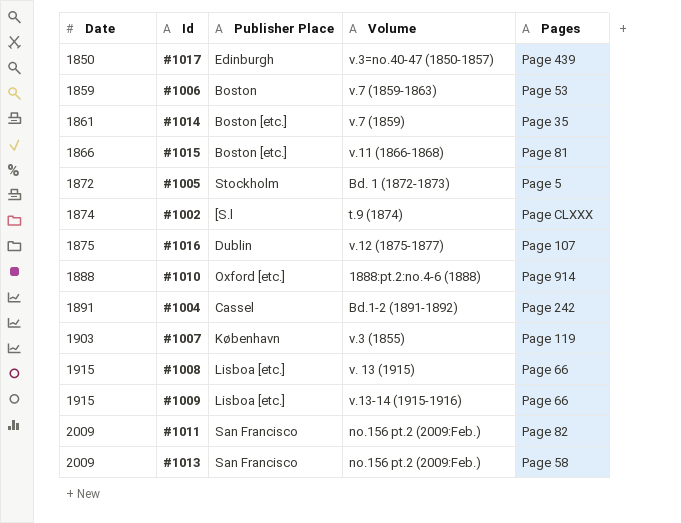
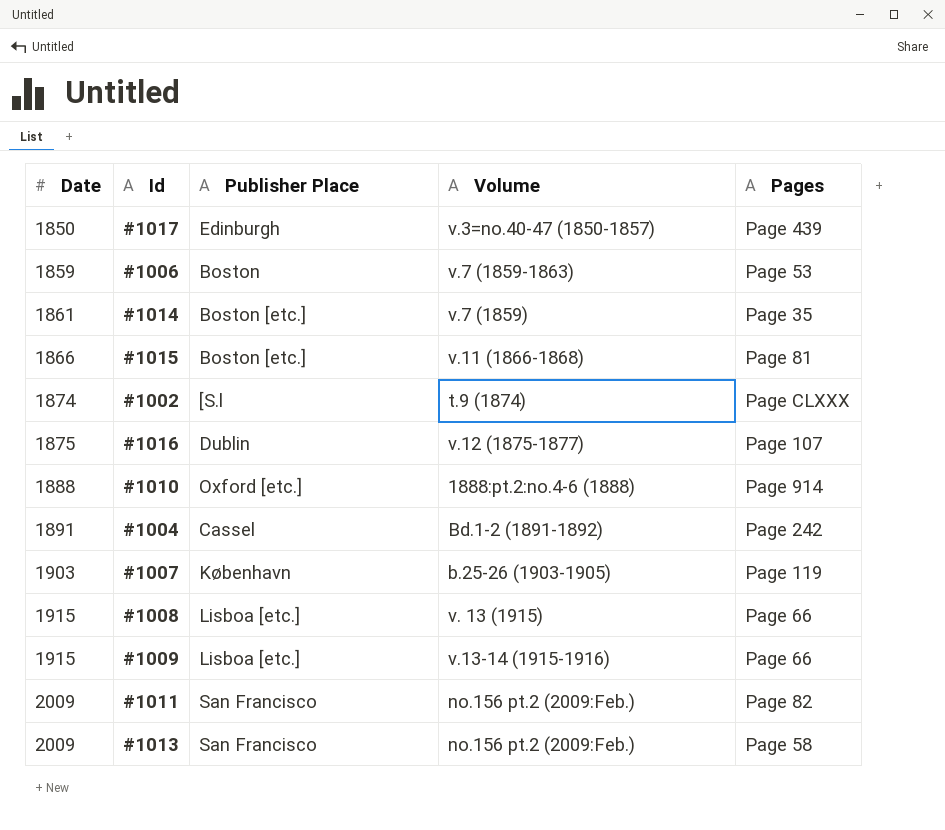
row #1005: 1872 | Stockholm | Bd. 1 (1872-1873) | Page 5 -> none
#1007 | Volume: v.3 (1855) -> b.25-26 (1903-1905)

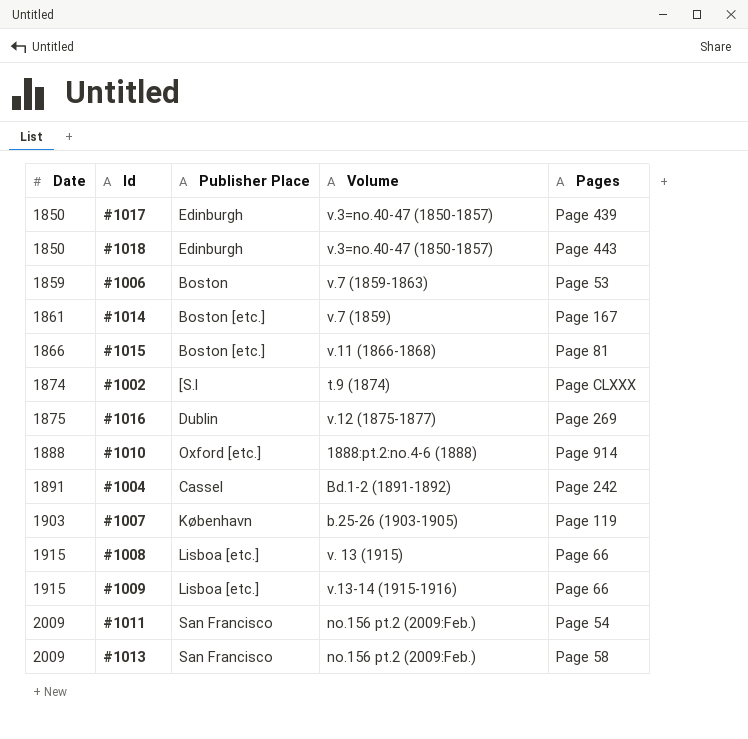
row #1018: none -> 1850 | Edinburgh | v.3=no.40-47 (1850-1857) | Page 443
#1014 | Pages: Page 35 -> Page 167
#1016 | Pages: Page 107 -> Page 269
#1011 | Pages: Page 82 -> Page 54

